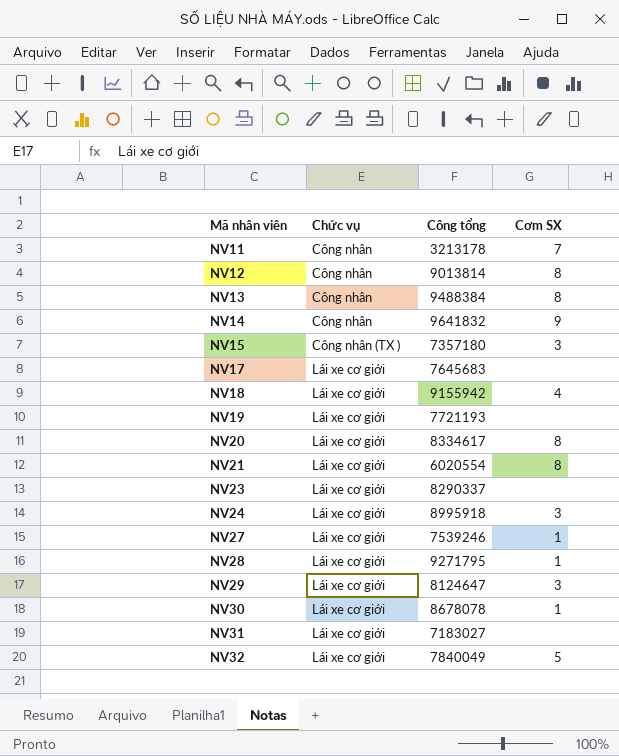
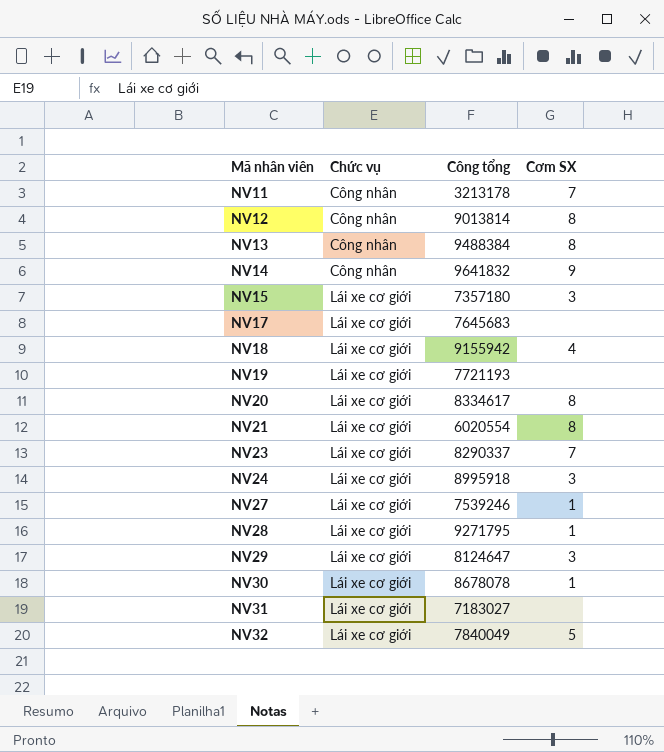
NV15 | Chức vụ: Công nhân (TX ) -> Lái xe cơ giới
NV23 | Cơm SX: none -> 7

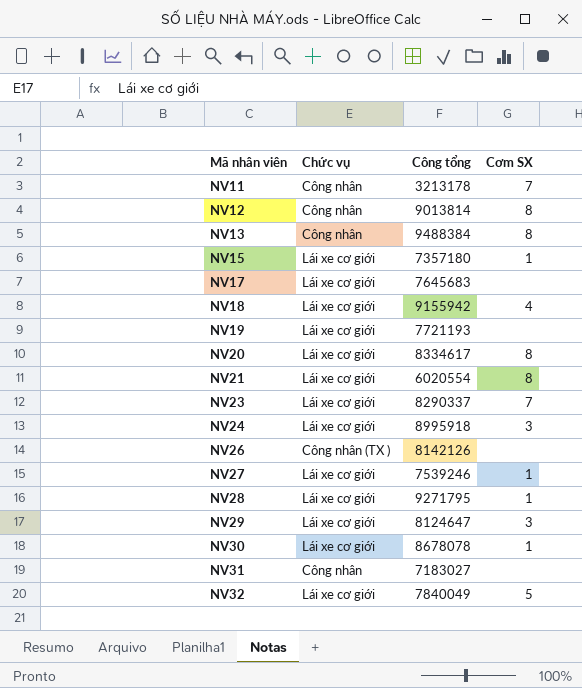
row NV14: Công nhân | 9641832 | 9 -> none
NV15 | Cơm SX: 3 -> 1
row NV26: none -> Công nhân (TX ) | 8142126 | none
NV31 | Chức vụ: Lái xe cơ giới -> Công nhân

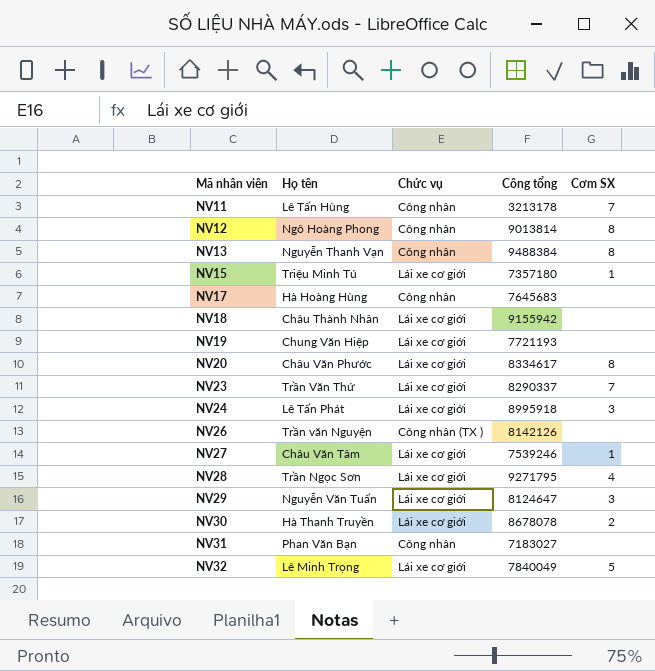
column Họ tên | position: none -> 2
row NV21: Lái xe cơ giới | 6020554 | 8 -> none
NV17 | Chức vụ: Lái xe cơ giới -> Công nhân
NV18 | Cơm SX: 4 -> none
NV28 | Cơm SX: 1 -> 4
NV30 | Cơm SX: 1 -> 2

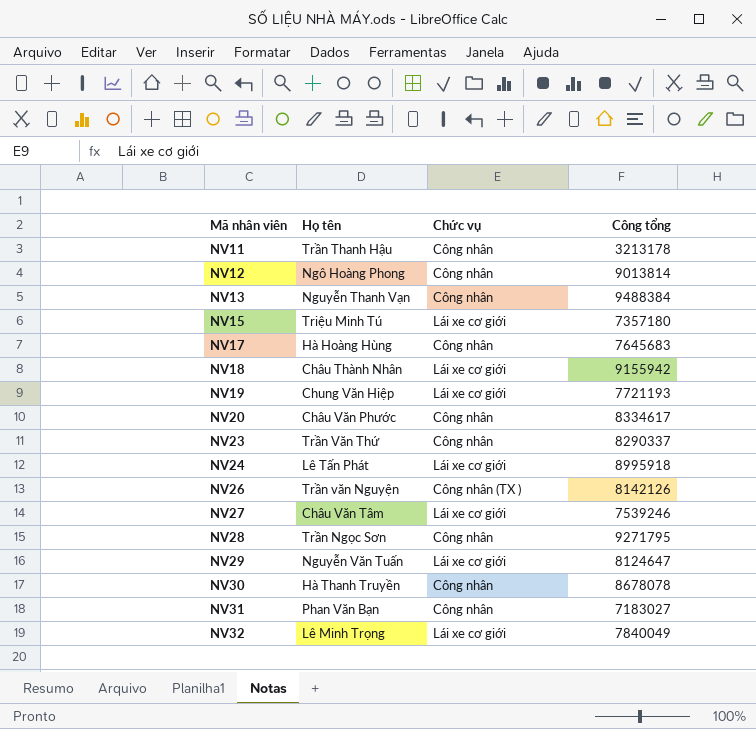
column Cơm SX | position: 5 -> none
NV11 | Họ tên: Lê Tấn Hùng -> Trần Thanh Hậu
NV20 | Chức vụ: Lái xe cơ giới -> Công nhân
NV23 | Chức vụ: Lái xe cơ giới -> Công nhân
NV28 | Chức vụ: Lái xe cơ giới -> Công nhân
NV30 | Chức vụ: Lái xe cơ giới -> Công nhân

